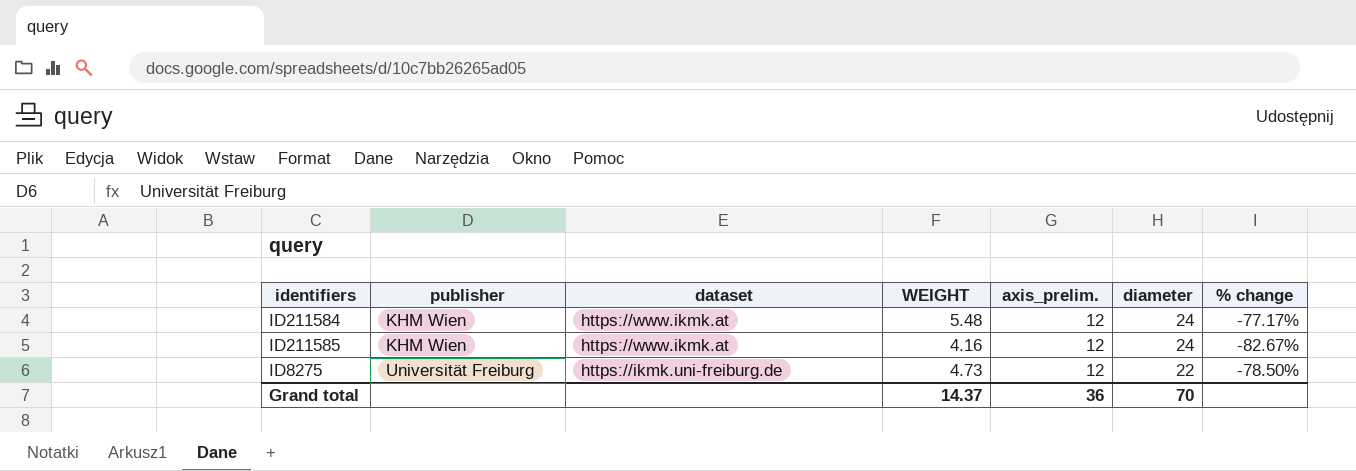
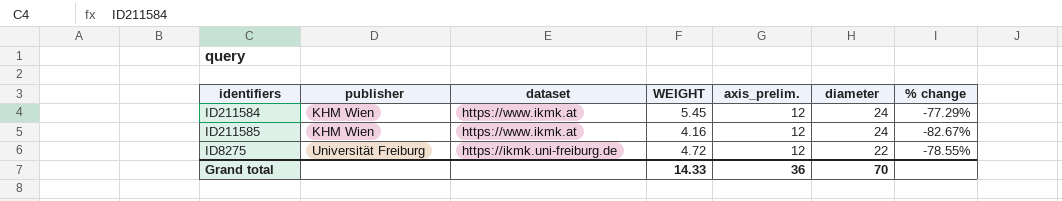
ID211584 | WEIGHT: 5.48 -> 5.45
ID211584 | % change: -77.17% -> -77.29%
ID8275 | WEIGHT: 4.73 -> 4.72
ID8275 | % change: -78.50% -> -78.55%
Grand total | WEIGHT: 14.37 -> 14.33

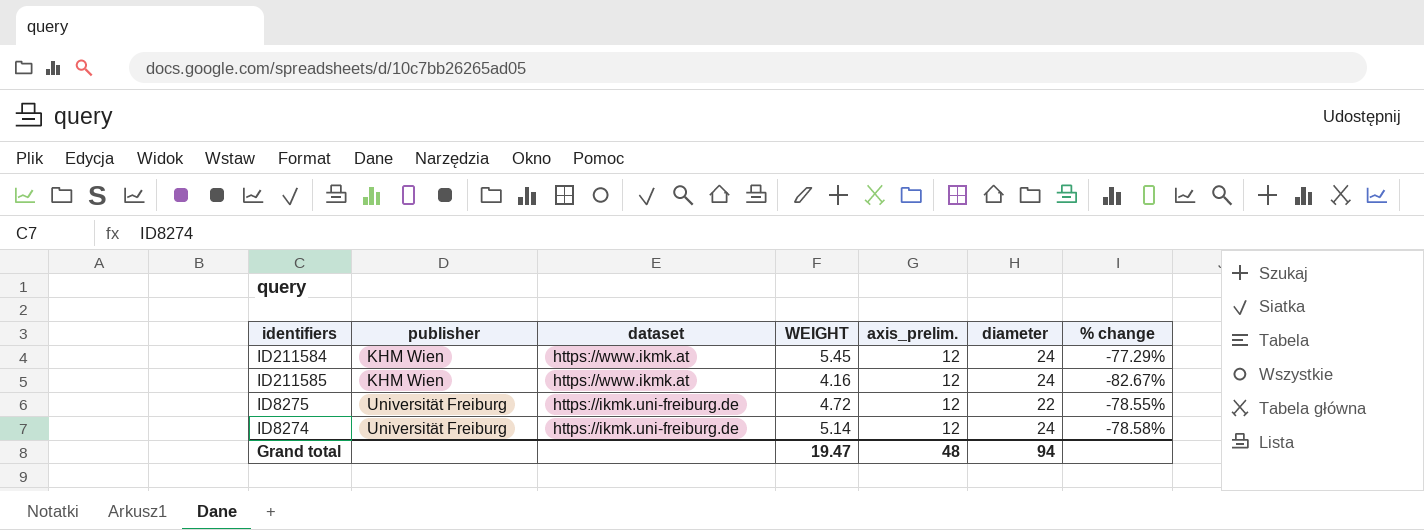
row ID8274: none -> Universität Freiburg | https://ikmk.uni-freiburg.de | 5.14 | 12 | 24 | -78.58%
Grand total | WEIGHT: 14.33 -> 19.47
Grand total | axis_prelim.: 36 -> 48
Grand total | diameter: 70 -> 94

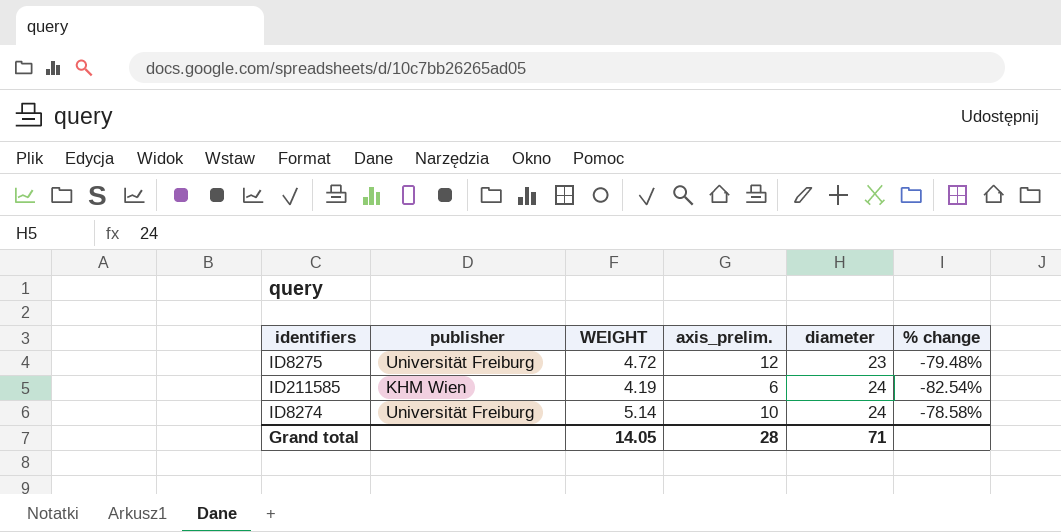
row order: publisher ascending -> diameter ascending
column dataset | position: 3 -> none
row ID211584: KHM Wien | https://www.ikmk.at | 5.45 | 12 | 24 | -77.29% -> none
ID8275 | diameter: 22 -> 23
ID8275 | % change: -78.55% -> -79.48%
ID211585 | WEIGHT: 4.16 -> 4.19
ID211585 | axis_prelim.: 12 -> 6
ID211585 | % change: -82.67% -> -82.54%
ID8274 | axis_prelim.: 12 -> 10
Grand total | WEIGHT: 19.47 -> 14.05
Grand total | axis_prelim.: 48 -> 28
Grand total | diameter: 94 -> 71

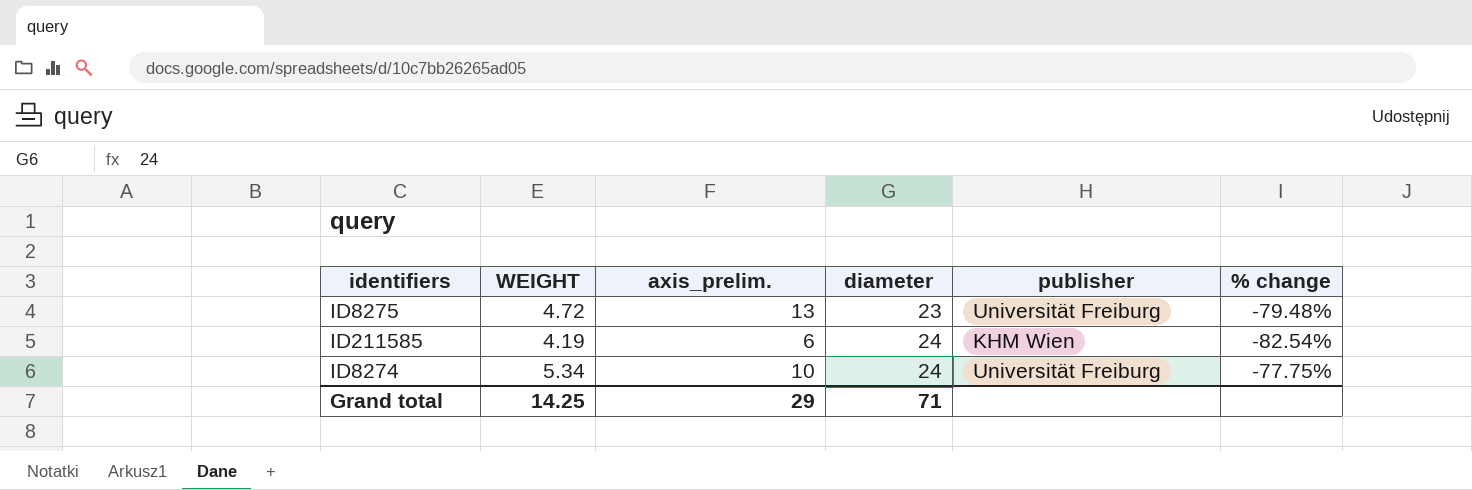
column publisher | position: 2 -> 5
ID8275 | axis_prelim.: 12 -> 13
ID8274 | WEIGHT: 5.14 -> 5.34
ID8274 | % change: -78.58% -> -77.75%
Grand total | WEIGHT: 14.05 -> 14.25
Grand total | axis_prelim.: 28 -> 29

